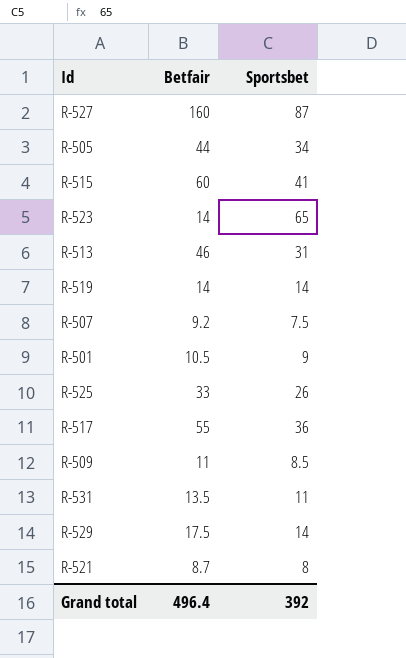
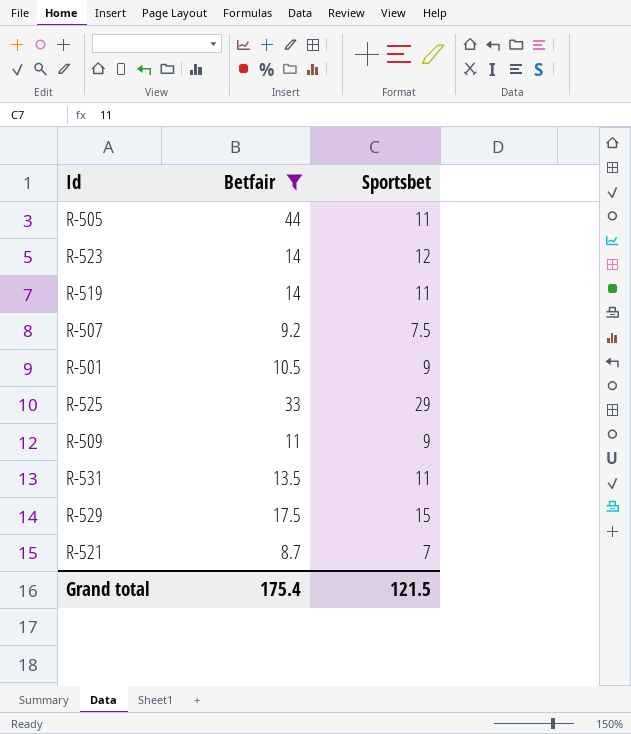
filter: none -> Betfair <= 44
R-505 | Sportsbet: 34 -> 11
R-523 | Sportsbet: 65 -> 12
R-519 | Sportsbet: 14 -> 11
R-525 | Sportsbet: 26 -> 29
R-509 | Sportsbet: 8.5 -> 9
R-529 | Sportsbet: 14 -> 15
R-521 | Sportsbet: 8 -> 7
Grand total | Betfair: 496.4 -> 175.4
Grand total | Sportsbet: 392 -> 121.5

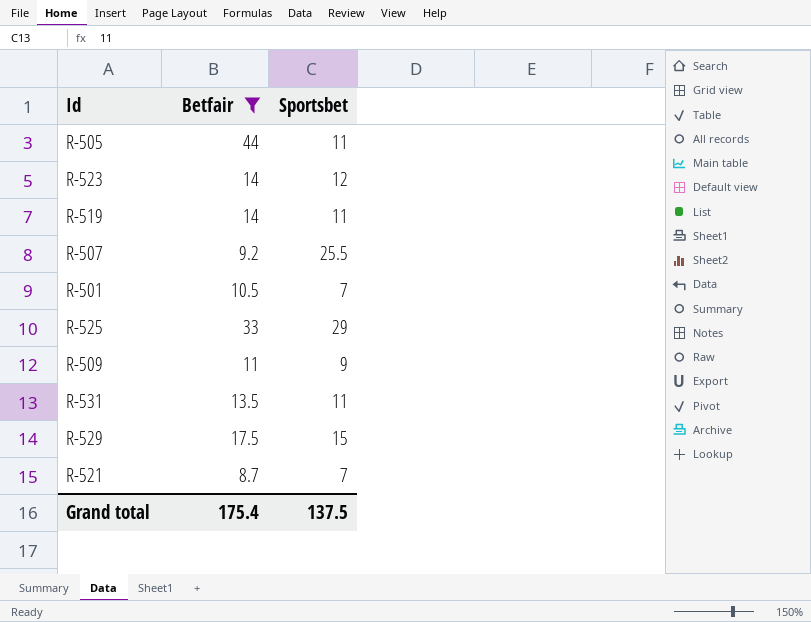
R-507 | Sportsbet: 7.5 -> 25.5
R-501 | Sportsbet: 9 -> 7
Grand total | Sportsbet: 121.5 -> 137.5

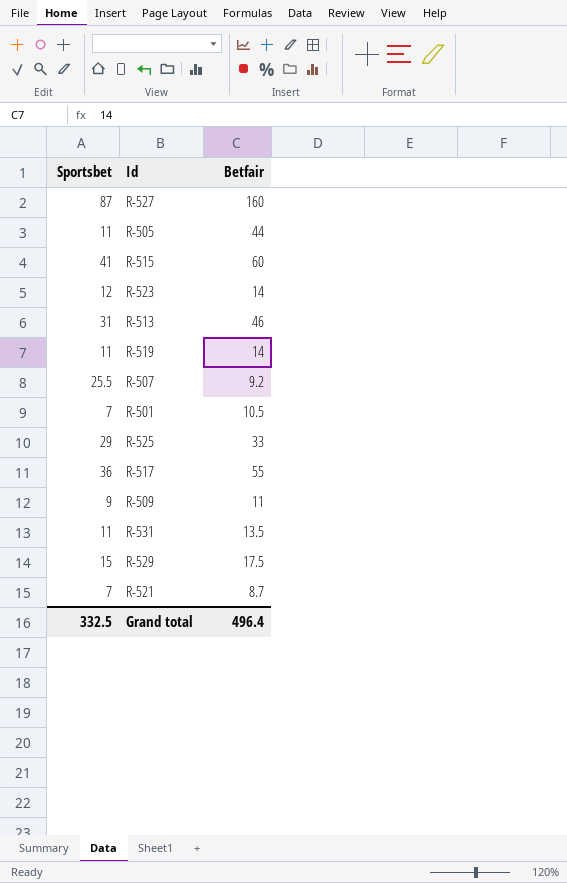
filter: Betfair <= 44 -> none
column Sportsbet | position: 3 -> 1
Grand total | Sportsbet: 137.5 -> 332.5
Grand total | Betfair: 175.4 -> 496.4

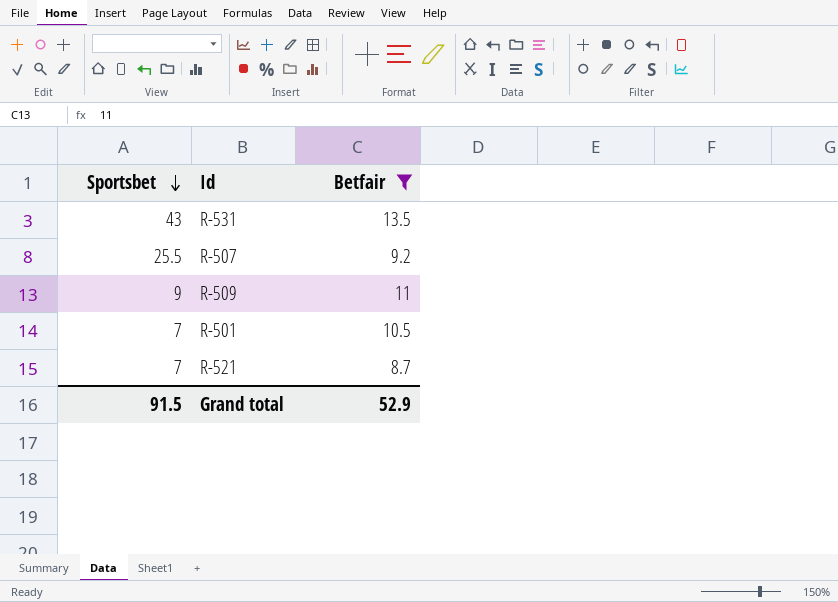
filter: none -> Betfair <= 13.5
row order: none -> Sportsbet descending
R-531 | Sportsbet: 11 -> 43
Grand total | Sportsbet: 332.5 -> 91.5
Grand total | Betfair: 496.4 -> 52.9

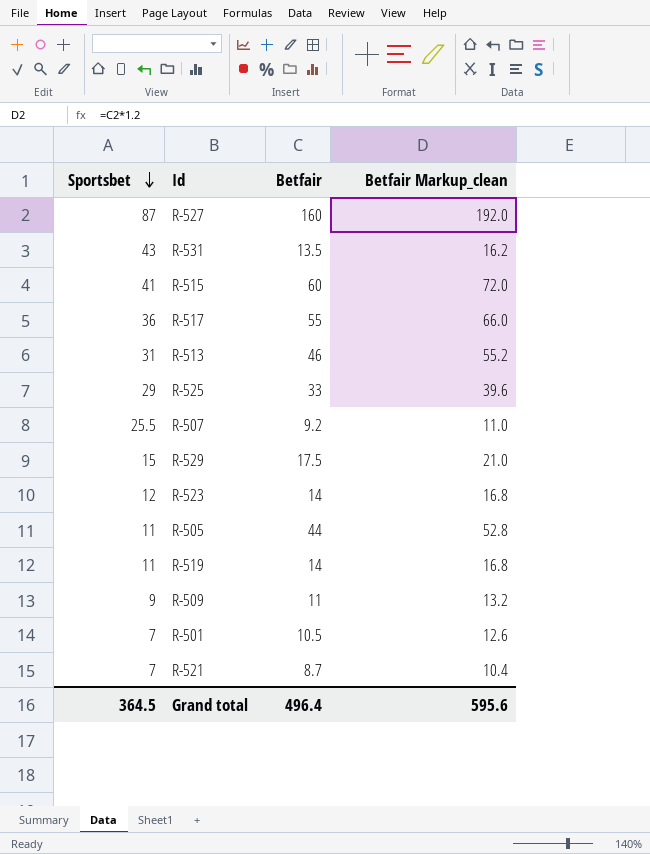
filter: Betfair <= 13.5 -> none
column Betfair Markup_clean | formula: none -> [Betfair] * 1.2
Grand total | Sportsbet: 91.5 -> 364.5
Grand total | Betfair: 52.9 -> 496.4

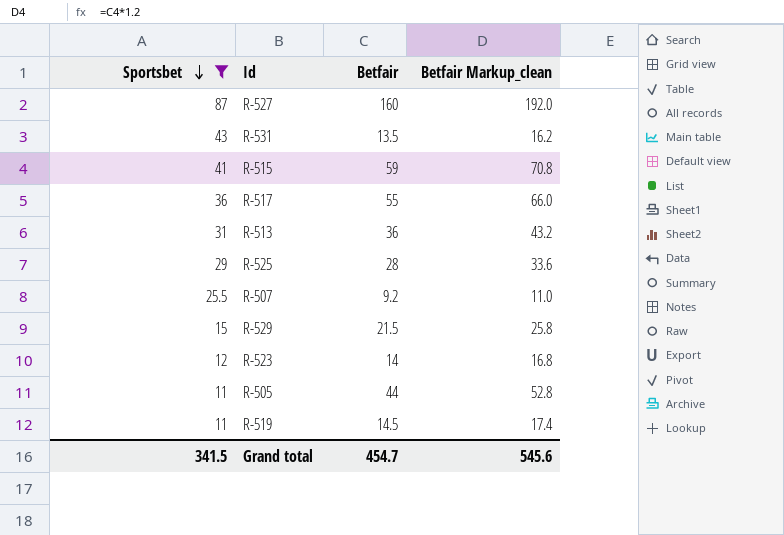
filter: none -> Sportsbet >= 11
R-515 | Betfair: 60 -> 59
R-515 | Betfair Markup_clean: 72.0 -> 70.8
R-513 | Betfair: 46 -> 36
R-513 | Betfair Markup_clean: 55.2 -> 43.2
R-525 | Betfair: 33 -> 28
R-525 | Betfair Markup_clean: 39.6 -> 33.6
R-529 | Betfair: 17.5 -> 21.5
R-529 | Betfair Markup_clean: 21.0 -> 25.8
R-519 | Betfair: 14 -> 14.5
R-519 | Betfair Markup_clean: 16.8 -> 17.4
Grand total | Sportsbet: 364.5 -> 341.5
Grand total | Betfair: 496.4 -> 454.7
Grand total | Betfair Markup_clean: 595.6 -> 545.6

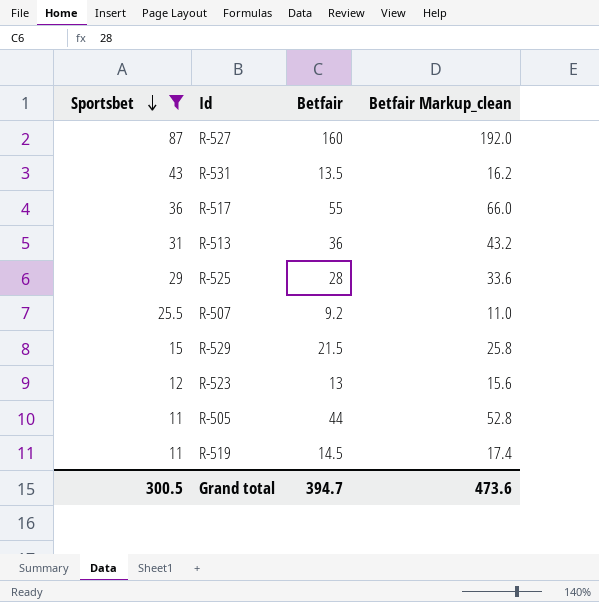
row R-515: 41 | 59 | 70.8 -> none
R-523 | Betfair: 14 -> 13
R-523 | Betfair Markup_clean: 16.8 -> 15.6
Grand total | Sportsbet: 341.5 -> 300.5
Grand total | Betfair: 454.7 -> 394.7
Grand total | Betfair Markup_clean: 545.6 -> 473.6

